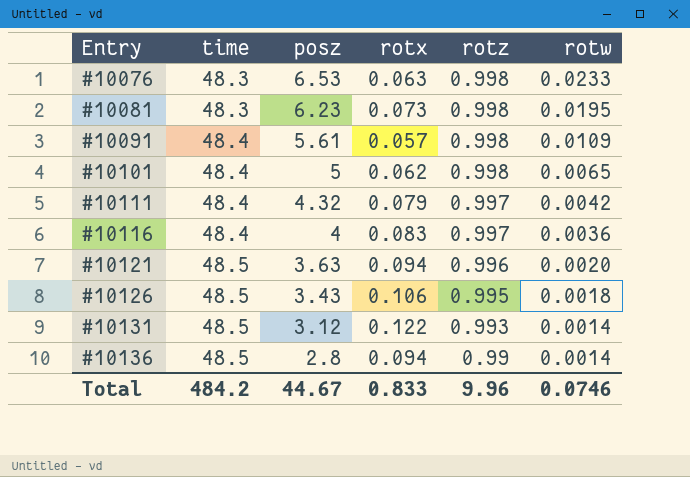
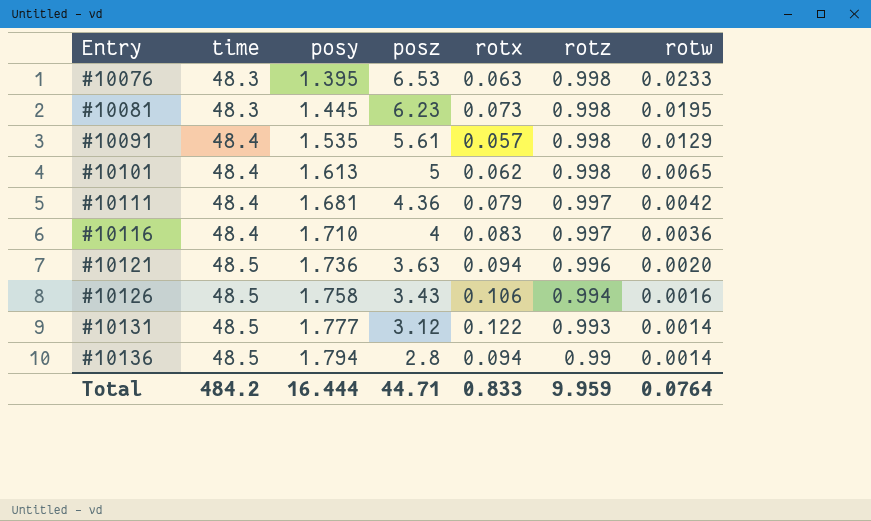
column posy | position: none -> 3
#10091 | rotw: 0.0109 -> 0.0129
#10111 | posz: 4.32 -> 4.36
#10126 | rotz: 0.995 -> 0.994
#10126 | rotw: 0.0018 -> 0.0016
Total | posz: 44.67 -> 44.71
Total | rotz: 9.96 -> 9.959
Total | rotw: 0.0746 -> 0.0764

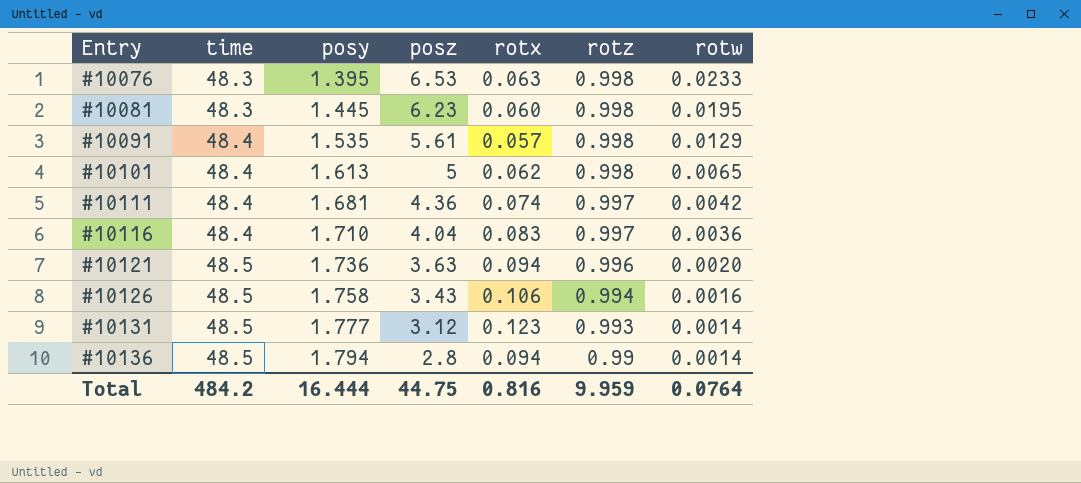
#10081 | rotx: 0.073 -> 0.060
#10111 | rotx: 0.079 -> 0.074
#10116 | posz: 4 -> 4.04
#10131 | rotx: 0.122 -> 0.123
Total | posz: 44.71 -> 44.75
Total | rotx: 0.833 -> 0.816

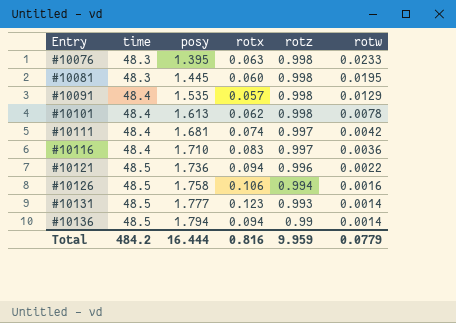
column posz | position: 4 -> none
#10101 | rotw: 0.0065 -> 0.0078
#10121 | rotw: 0.0020 -> 0.0022
Total | rotw: 0.0764 -> 0.0779

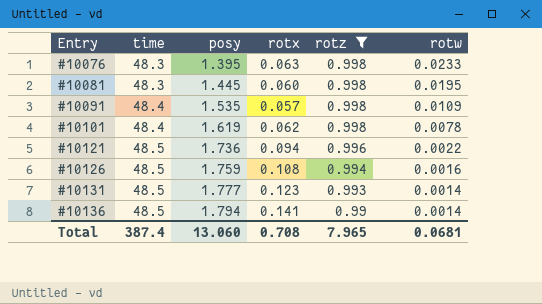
filter: none -> rotz != 0.997
#10091 | rotw: 0.0129 -> 0.0109
#10101 | posy: 1.613 -> 1.619
#10126 | posy: 1.758 -> 1.759
#10126 | rotx: 0.106 -> 0.108
#10136 | rotx: 0.094 -> 0.141
Total | time: 484.2 -> 387.4
Total | posy: 16.444 -> 13.060
Total | rotx: 0.816 -> 0.708
Total | rotz: 9.959 -> 7.965
Total | rotw: 0.0779 -> 0.0681

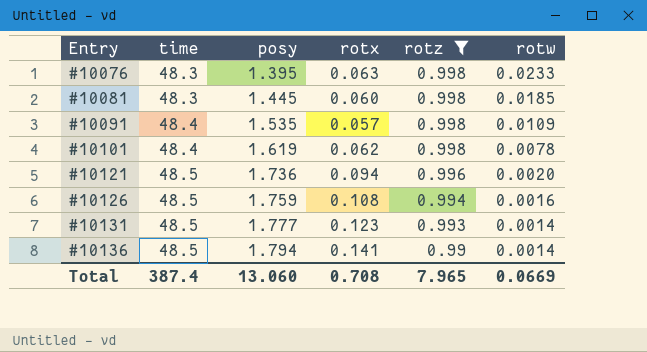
#10081 | rotw: 0.0195 -> 0.0185
#10121 | rotw: 0.0022 -> 0.0020
Total | rotw: 0.0681 -> 0.0669

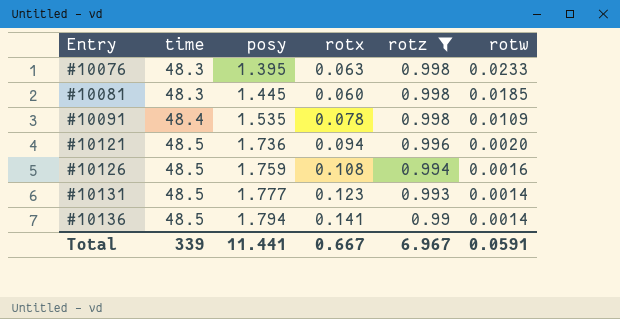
row #10101: 48.4 | 1.619 | 0.062 | 0.998 | 0.0078 -> none
#10091 | rotx: 0.057 -> 0.078
Total | time: 387.4 -> 339
Total | posy: 13.060 -> 11.441
Total | rotx: 0.708 -> 0.667
Total | rotz: 7.965 -> 6.967
Total | rotw: 0.0669 -> 0.0591

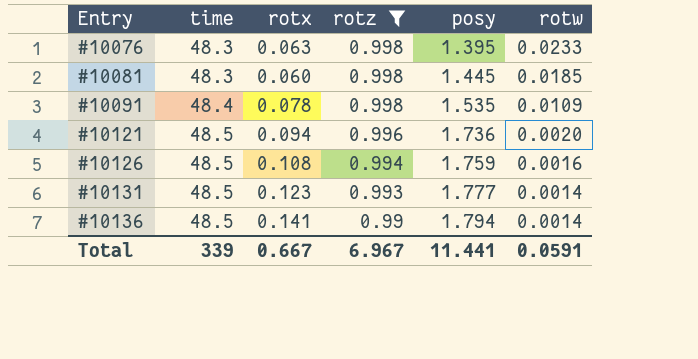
column posy | position: 3 -> 5

